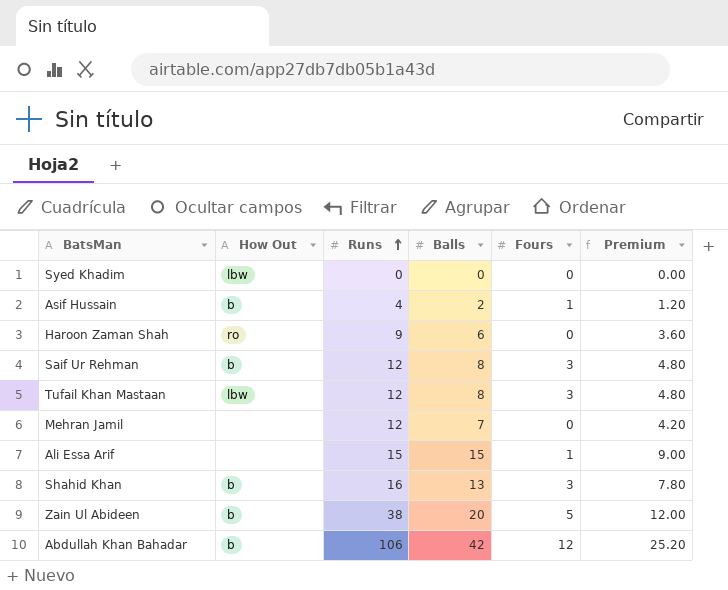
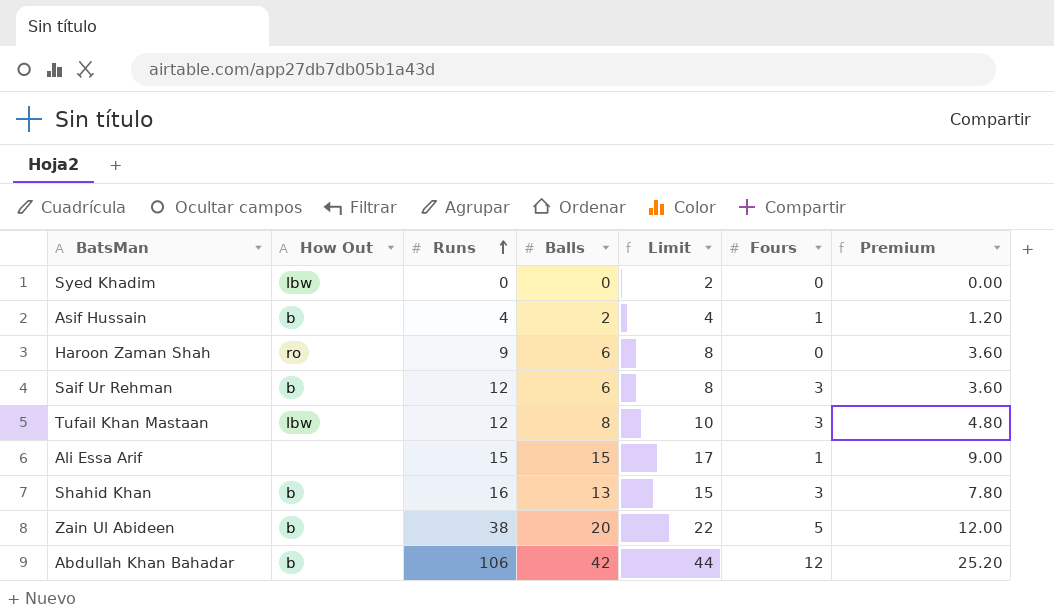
column Limit | formula: none -> [Balls] + 2
row Mehran Jamil: none | 12 | 7 | 0 | 4.20 -> none
Saif Ur Rehman | Balls: 8 -> 6
Saif Ur Rehman | Premium: 4.80 -> 3.60

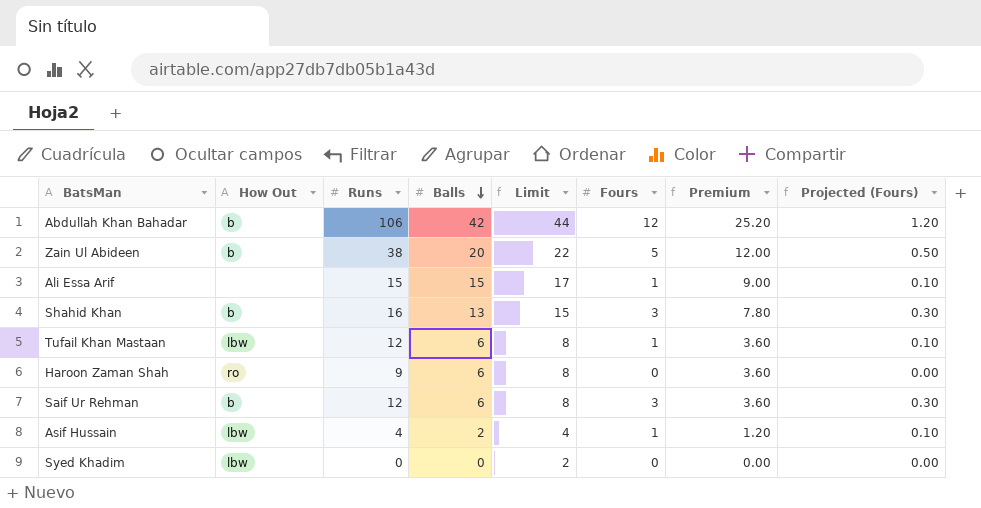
row order: Runs ascending -> Balls descending
column Projected (Fours) | formula: none -> [Fours] * 0.1
Tufail Khan Mastaan | Balls: 8 -> 6
Tufail Khan Mastaan | Limit: 10 -> 8
Tufail Khan Mastaan | Fours: 3 -> 1
Tufail Khan Mastaan | Premium: 4.80 -> 3.60
Asif Hussain | How Out: b -> lbw

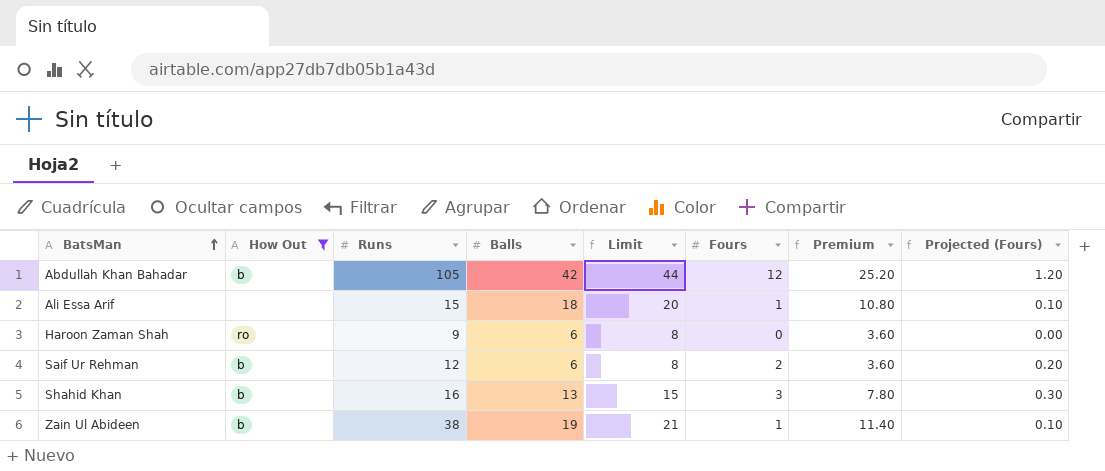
filter: none -> How Out != lbw
row order: Balls descending -> BatsMan ascending
Abdullah Khan Bahadar | Runs: 106 -> 105
Ali Essa Arif | Balls: 15 -> 18
Ali Essa Arif | Limit: 17 -> 20
Ali Essa Arif | Premium: 9.00 -> 10.80
Saif Ur Rehman | Fours: 3 -> 2
Saif Ur Rehman | Projected (Fours): 0.30 -> 0.20
Zain Ul Abideen | Balls: 20 -> 19
Zain Ul Abideen | Limit: 22 -> 21
Zain Ul Abideen | Fours: 5 -> 1
Zain Ul Abideen | Premium: 12.00 -> 11.40
Zain Ul Abideen | Projected (Fours): 0.50 -> 0.10

